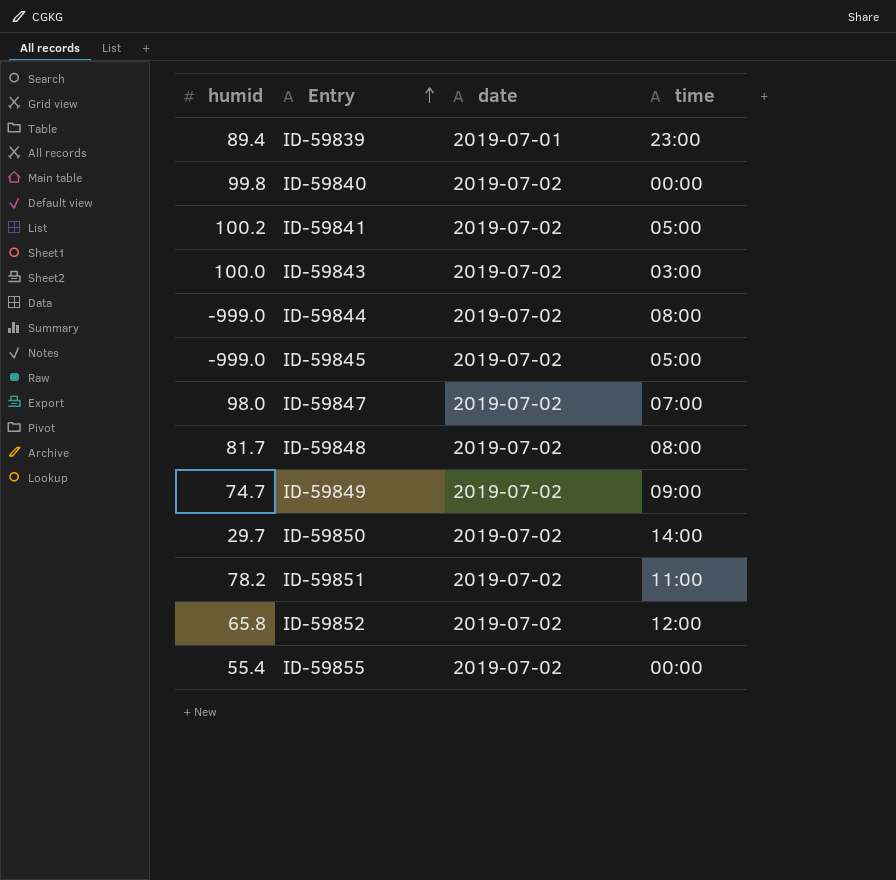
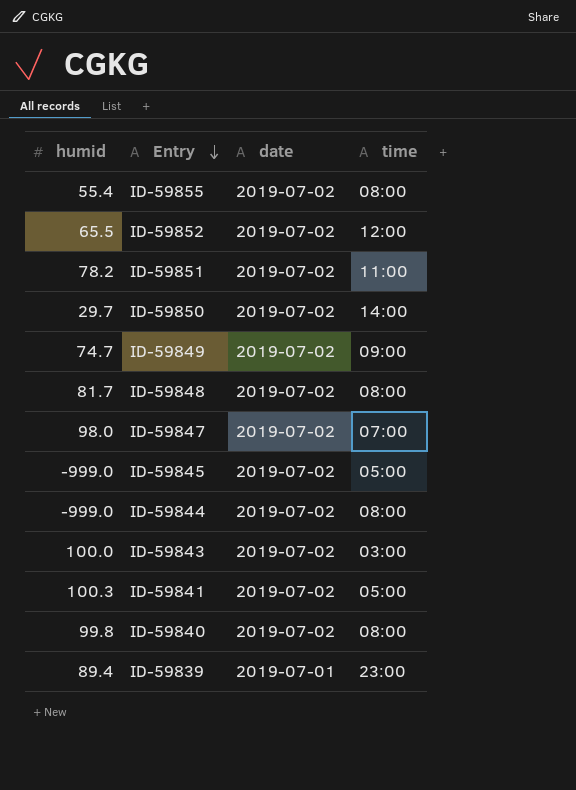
row order: Entry ascending -> Entry descending
ID-59855 | time: 00:00 -> 08:00
ID-59852 | humid: 65.8 -> 65.5
ID-59841 | humid: 100.2 -> 100.3
ID-59840 | time: 00:00 -> 08:00

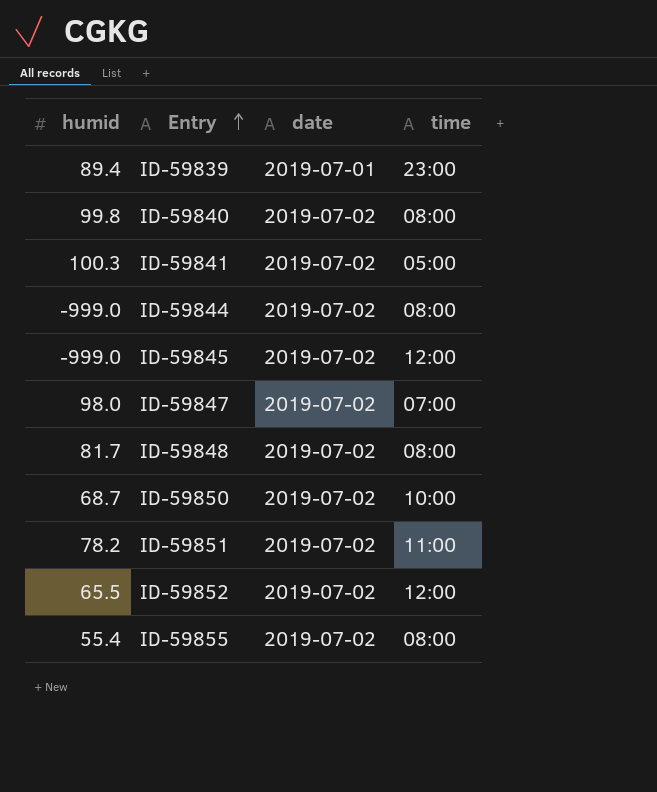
row order: Entry descending -> Entry ascending
row ID-59849: 74.7 | 2019-07-02 | 09:00 -> none
row ID-59843: 100.0 | 2019-07-02 | 03:00 -> none
ID-59845 | time: 05:00 -> 12:00
ID-59850 | humid: 29.7 -> 68.7
ID-59850 | time: 14:00 -> 10:00

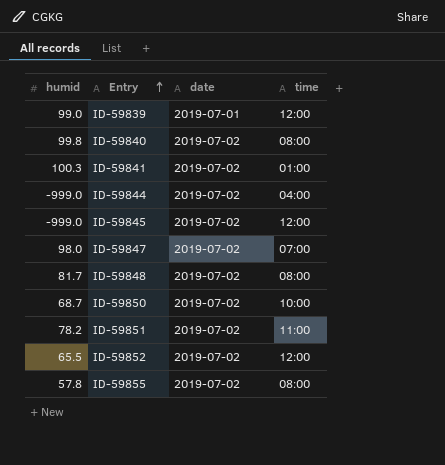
ID-59839 | humid: 89.4 -> 99.0
ID-59839 | time: 23:00 -> 12:00
ID-59841 | time: 05:00 -> 01:00
ID-59844 | time: 08:00 -> 04:00
ID-59855 | humid: 55.4 -> 57.8

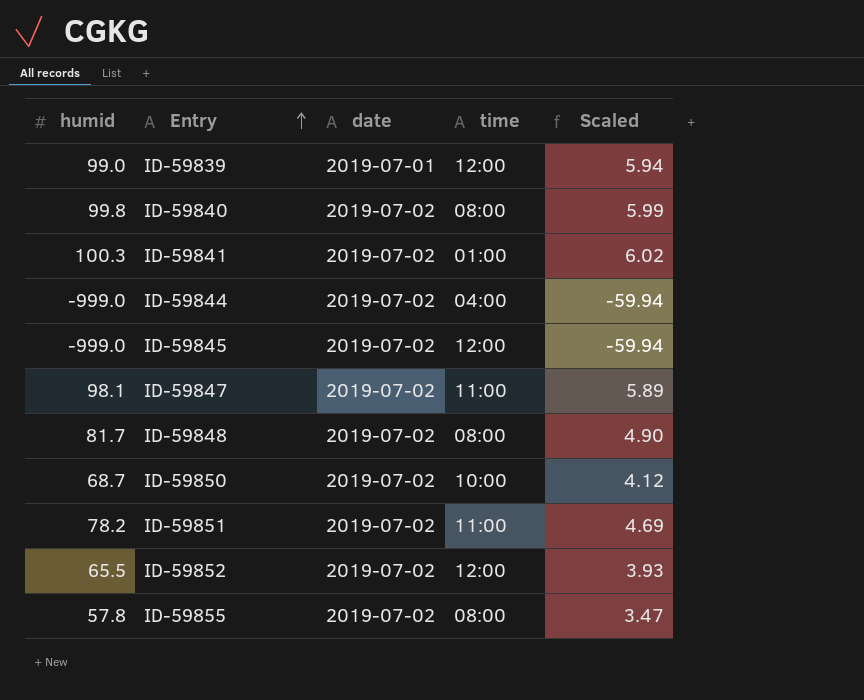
column Scaled | formula: none -> [humid] * 0.06
ID-59847 | humid: 98.0 -> 98.1
ID-59847 | time: 07:00 -> 11:00

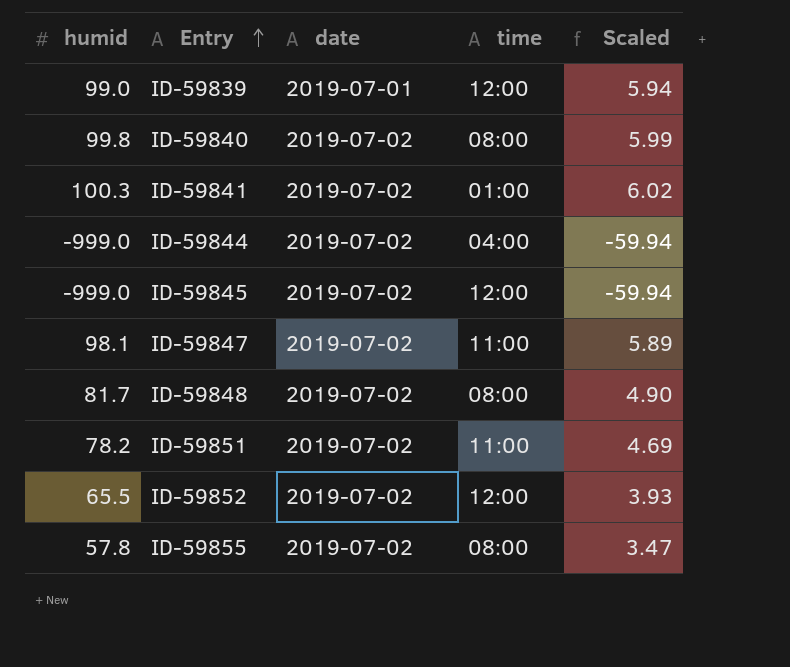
row ID-59850: 68.7 | 2019-07-02 | 10:00 | 4.12 -> none

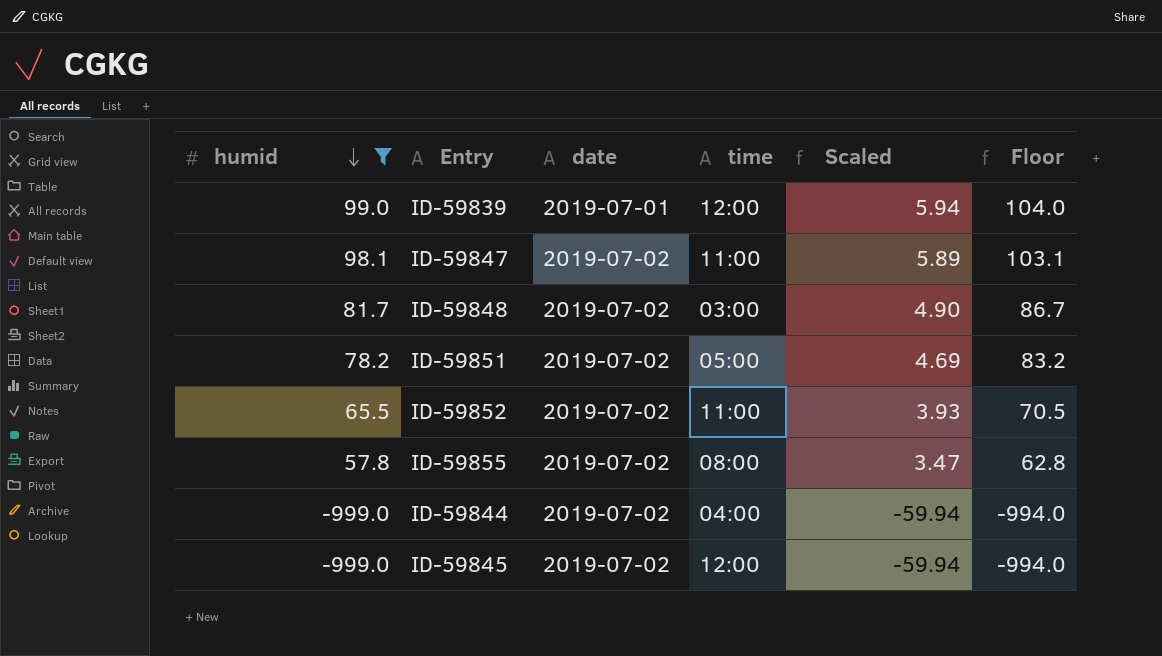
filter: none -> humid <= 99.0
row order: Entry ascending -> humid descending
column Floor | formula: none -> [humid] + 5
ID-59848 | time: 08:00 -> 03:00
ID-59851 | time: 11:00 -> 05:00
ID-59852 | time: 12:00 -> 11:00

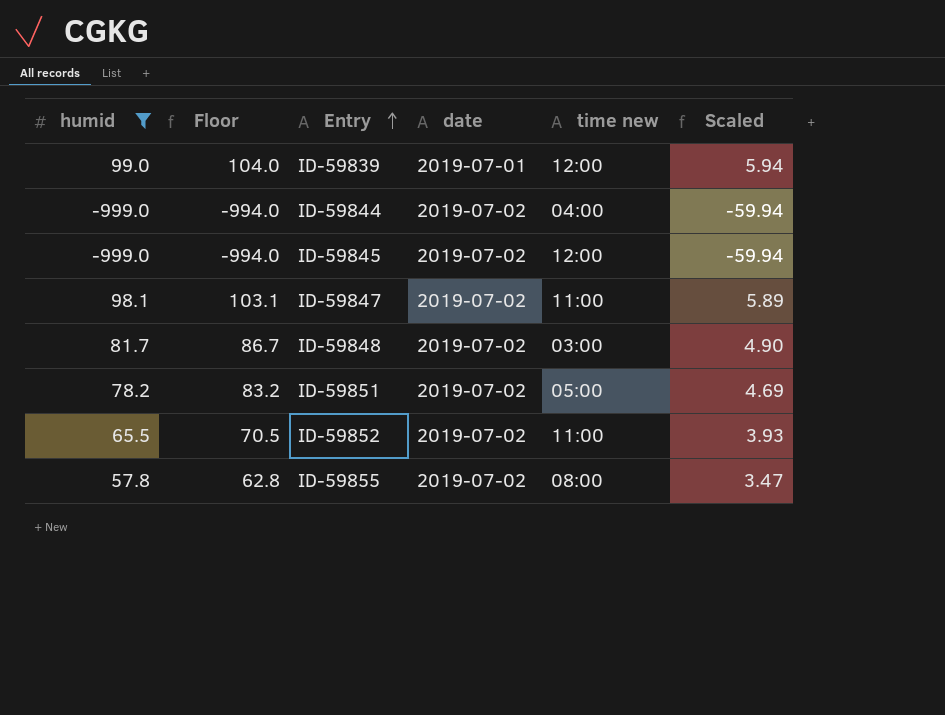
row order: humid descending -> Entry ascending
column Floor | position: 6 -> 2
column name: time -> time new

